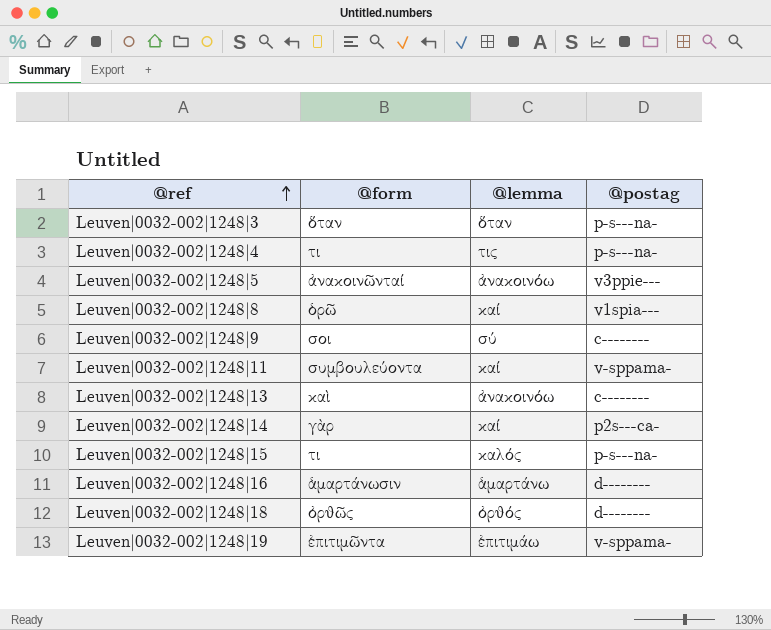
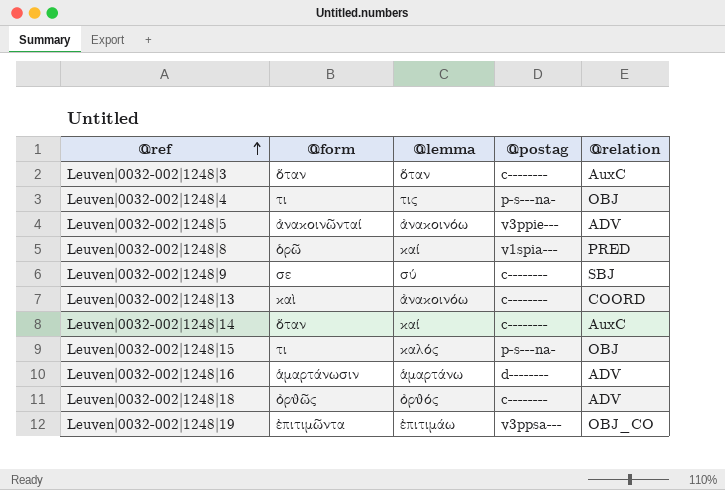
column @relation | position: none -> 5
row Leuven|0032-002|1248|11: συμβουλεύοντα | καί | v-sppama- -> none
Leuven|0032-002|1248|3 | @postag: p-s---na- -> c--------
Leuven|0032-002|1248|9 | @form: σοι -> σε
Leuven|0032-002|1248|14 | @form: γὰρ -> ὅταν
Leuven|0032-002|1248|14 | @postag: p2s---ca- -> c--------
Leuven|0032-002|1248|18 | @postag: d-------- -> c--------
Leuven|0032-002|1248|19 | @postag: v-sppama- -> v3ppsa---

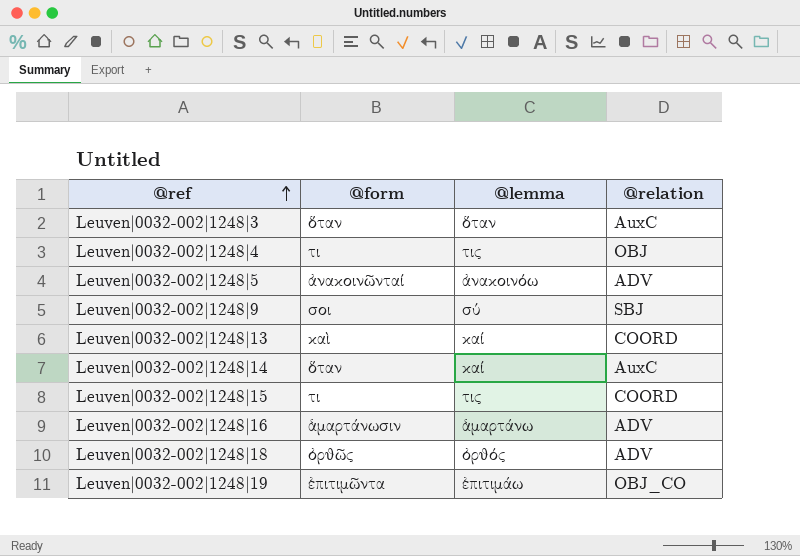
column @postag | position: 4 -> none
row Leuven|0032-002|1248|8: ὁρῶ | καί | v1spia--- | PRED -> none
Leuven|0032-002|1248|9 | @form: σε -> σοι
Leuven|0032-002|1248|13 | @lemma: ἀνακοινόω -> καί
Leuven|0032-002|1248|15 | @lemma: καλός -> τις
Leuven|0032-002|1248|15 | @relation: OBJ -> COORD

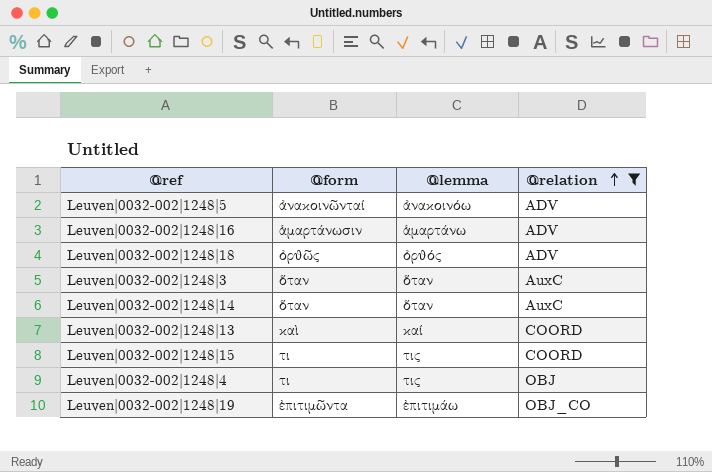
filter: none -> @relation != SBJ
row order: @ref ascending -> @relation ascending
Leuven|0032-002|1248|14 | @lemma: καί -> ὅταν

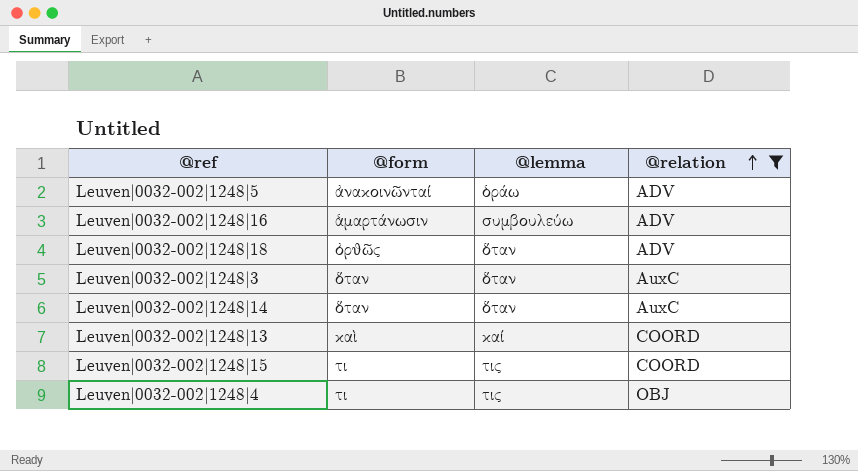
row Leuven|0032-002|1248|19: ἐπιτιμῶντα | ἐπιτιμάω | OBJ_CO -> none
Leuven|0032-002|1248|5 | @lemma: ἀνακοινόω -> ὁράω
Leuven|0032-002|1248|16 | @lemma: ἁμαρτάνω -> συμβουλεύω
Leuven|0032-002|1248|18 | @lemma: ὀρθός -> ὅταν

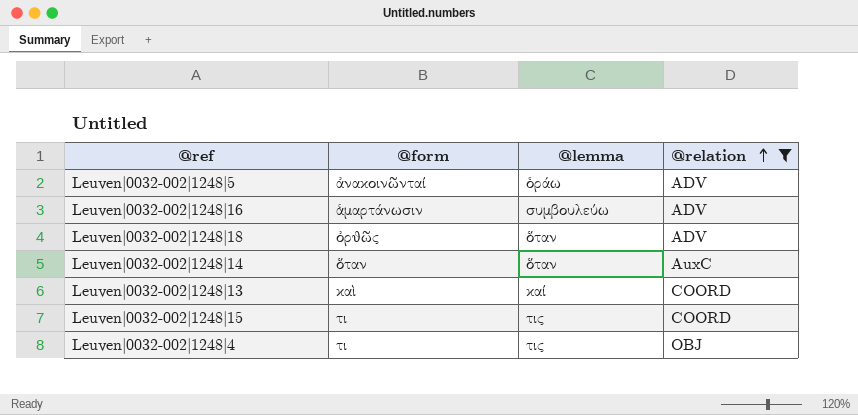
row Leuven|0032-002|1248|3: ὅταν | ὅταν | AuxC -> none

